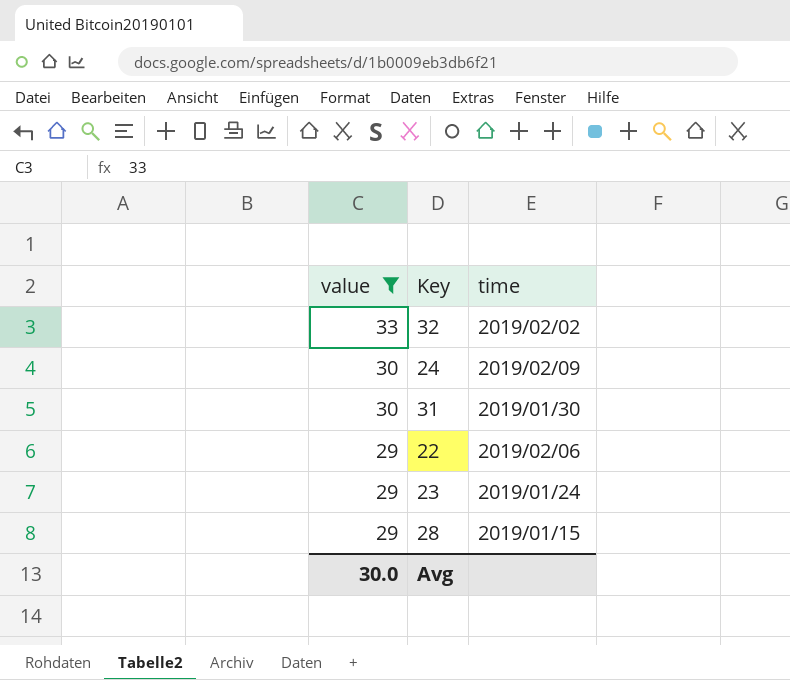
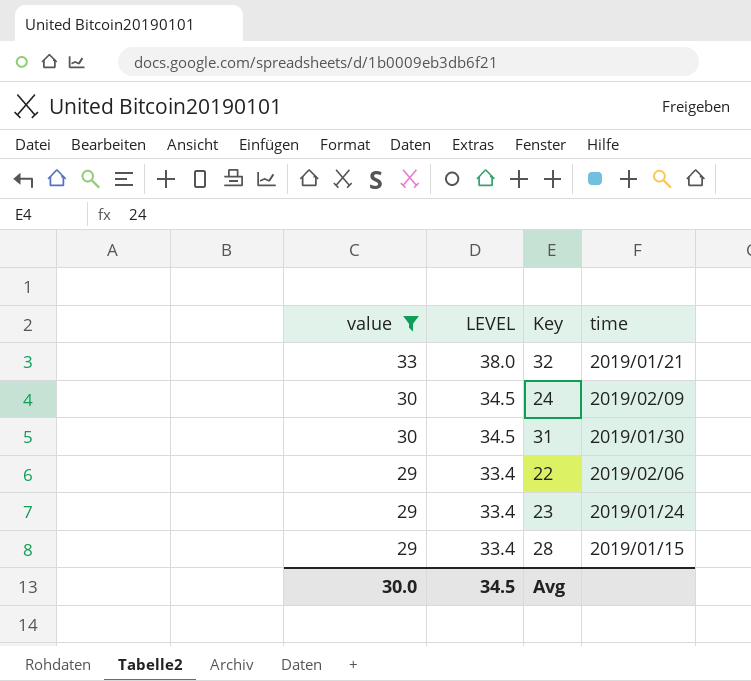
column LEVEL | formula: none -> [value] * 1.15
32 | time: 2019/02/02 -> 2019/01/21

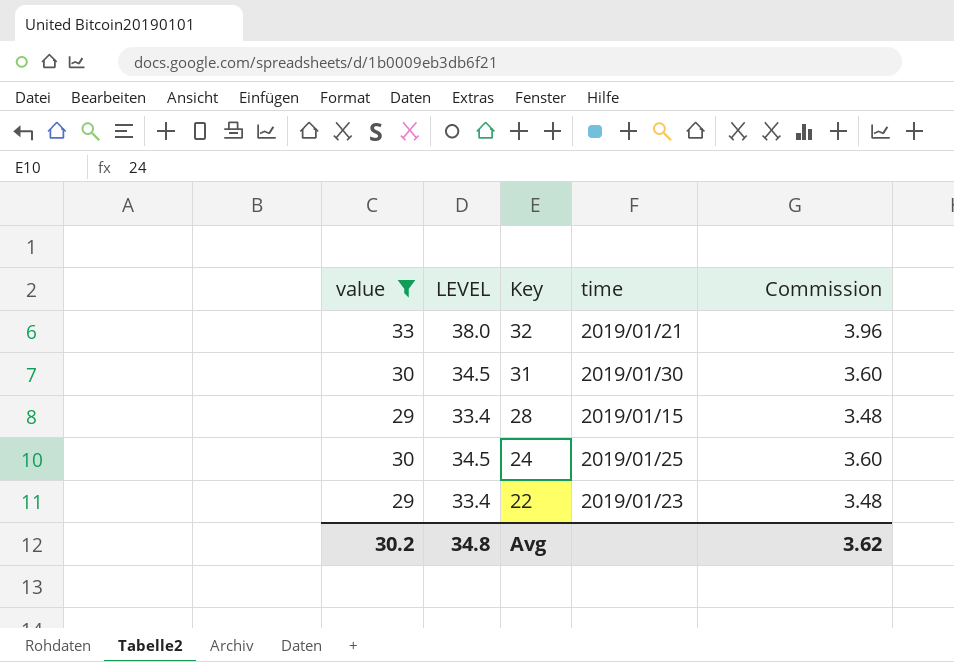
row order: value descending -> Key descending
column Commission | formula: none -> [value] * 0.12
row 23: 29 | 33.4 | 2019/01/24 -> none
24 | time: 2019/02/09 -> 2019/01/25
22 | time: 2019/02/06 -> 2019/01/23
Avg | value: 30.0 -> 30.2
Avg | LEVEL: 34.5 -> 34.8

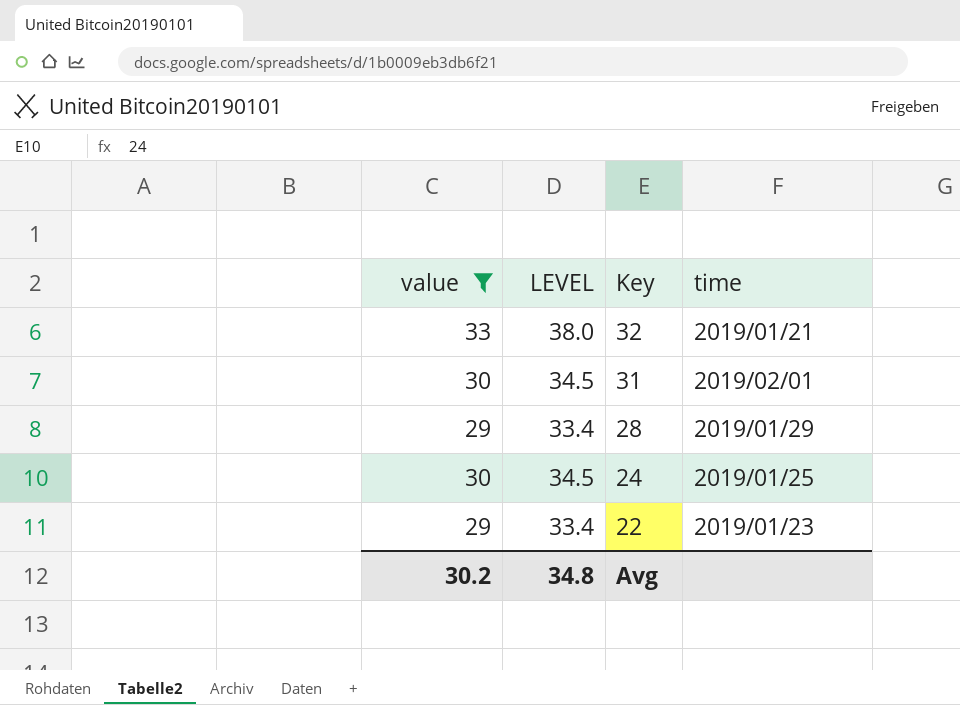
column Commission | formula: [value] * 0.12 -> none
31 | time: 2019/01/30 -> 2019/02/01
28 | time: 2019/01/15 -> 2019/01/29

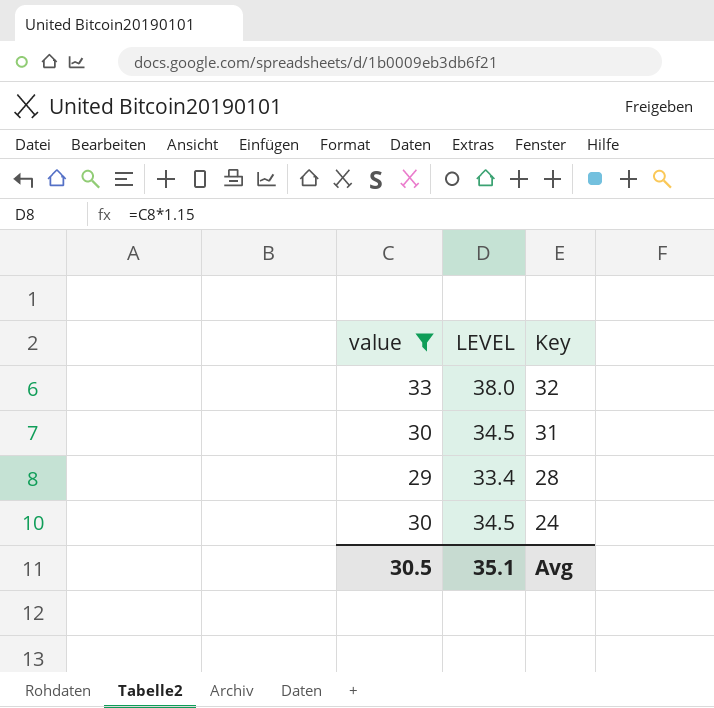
column time | position: 4 -> none
row 22: 29 | 33.4 | 2019/01/23 -> none
Avg | value: 30.2 -> 30.5
Avg | LEVEL: 34.8 -> 35.1

